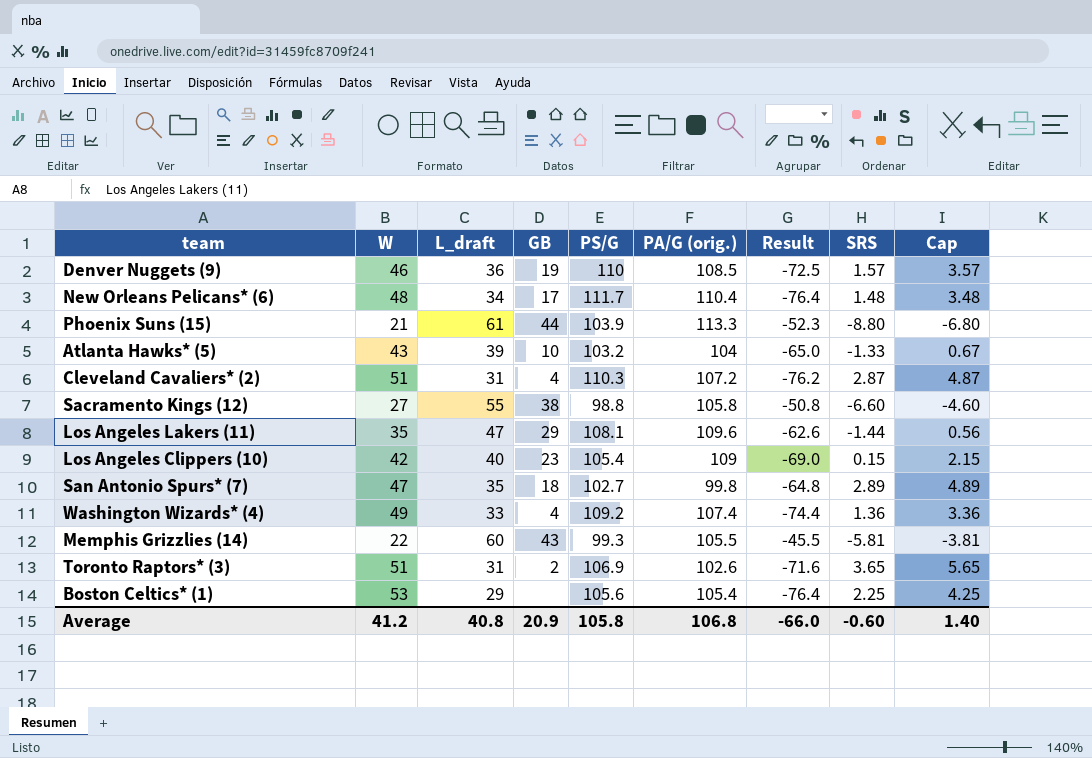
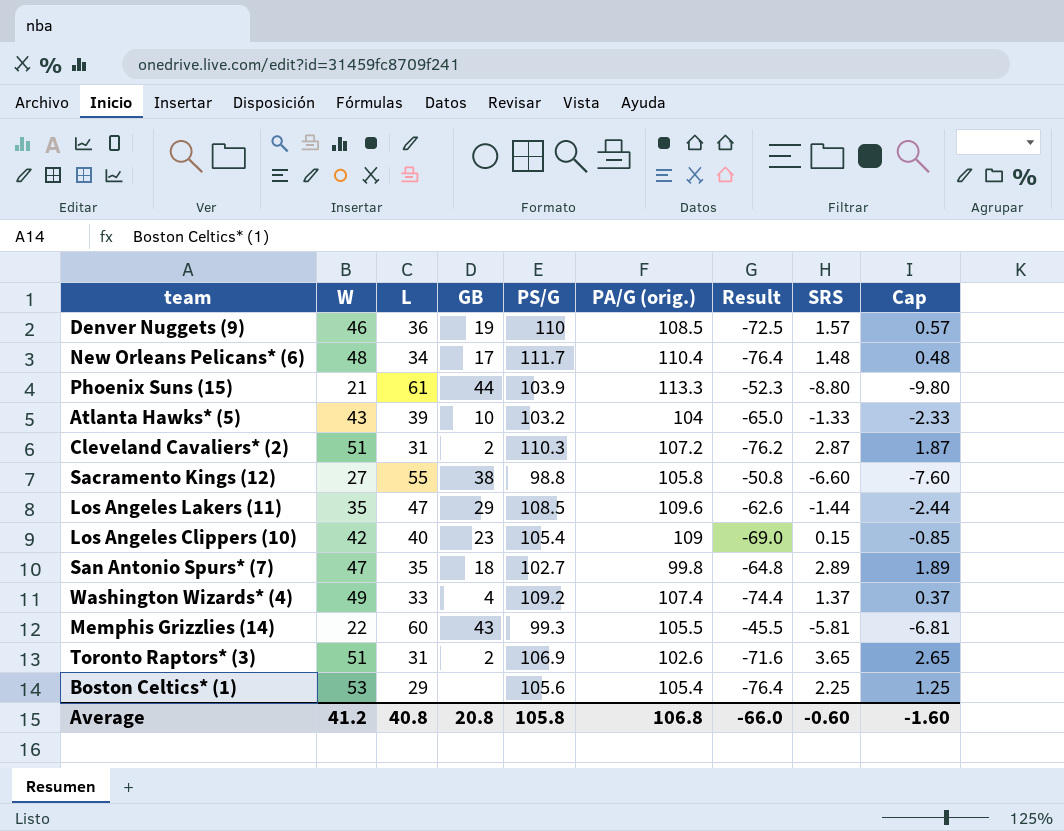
column name: L_draft -> L
column Cap | formula: [SRS] + 2 -> [SRS] - 1
Cleveland Cavaliers* (2) | GB: 4 -> 2
Los Angeles Lakers (11) | PS/G: 108.1 -> 108.5
Washington Wizards* (4) | SRS: 1.36 -> 1.37
Average | GB: 20.9 -> 20.8
Average | Cap: 1.40 -> -1.60

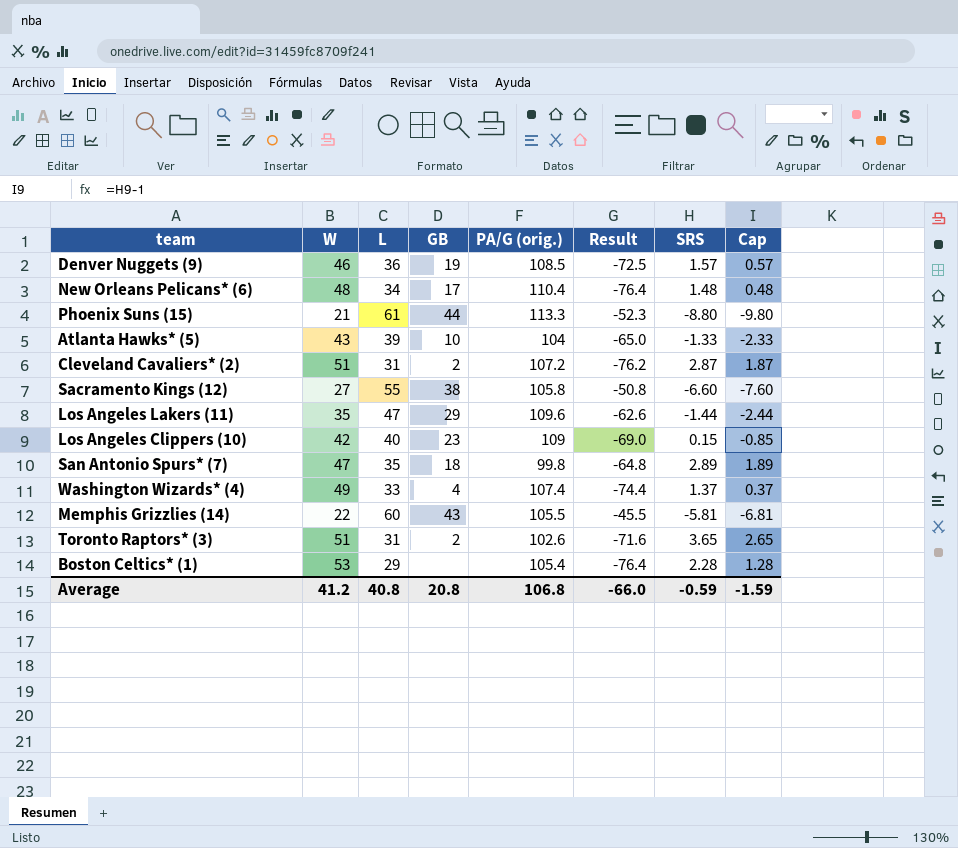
column PS/G | position: 5 -> none
Boston Celtics* (1) | SRS: 2.25 -> 2.28
Boston Celtics* (1) | Cap: 1.25 -> 1.28
Average | SRS: -0.60 -> -0.59
Average | Cap: -1.60 -> -1.59

